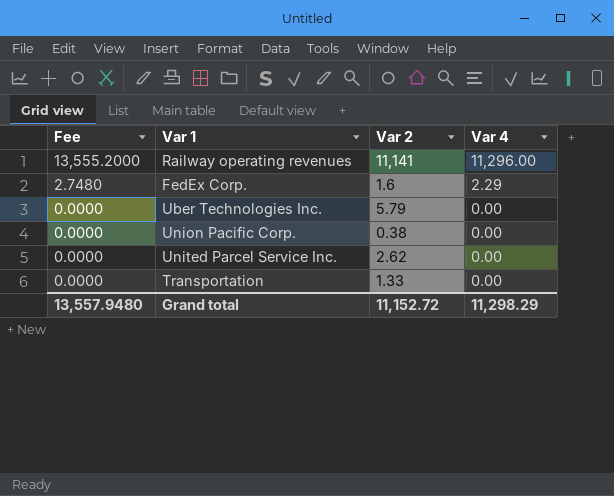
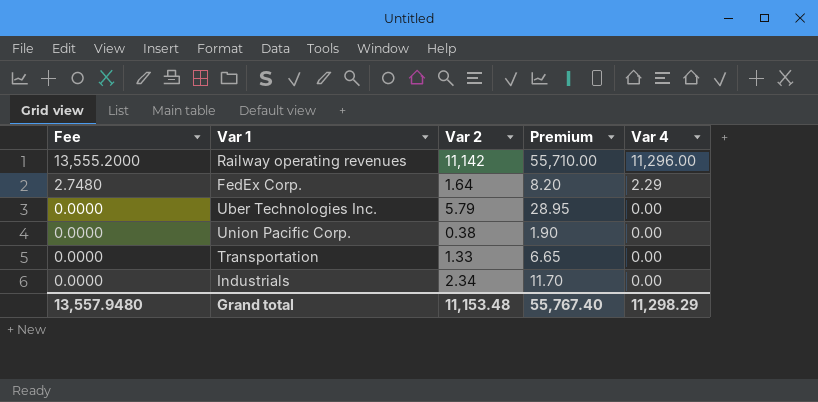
column Premium | formula: none -> [Var 2] * 5
row United Parcel Service Inc.: 0.0000 | 2.62 | 0.00 -> none
Railway operating revenues | Var 2: 11,141 -> 11,142
FedEx Corp. | Var 2: 1.6 -> 1.64
row Industrials: none -> 0.0000 | 2.34 | 11.70 | 0.00
Grand total | Var 2: 11,152.72 -> 11,153.48

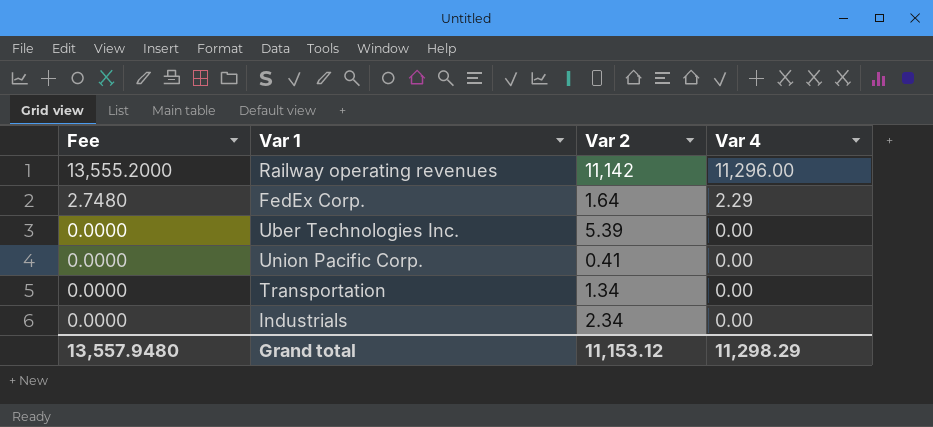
column Premium | formula: [Var 2] * 5 -> none
Uber Technologies Inc. | Var 2: 5.79 -> 5.39
Union Pacific Corp. | Var 2: 0.38 -> 0.41
Transportation | Var 2: 1.33 -> 1.34
Grand total | Var 2: 11,153.48 -> 11,153.12

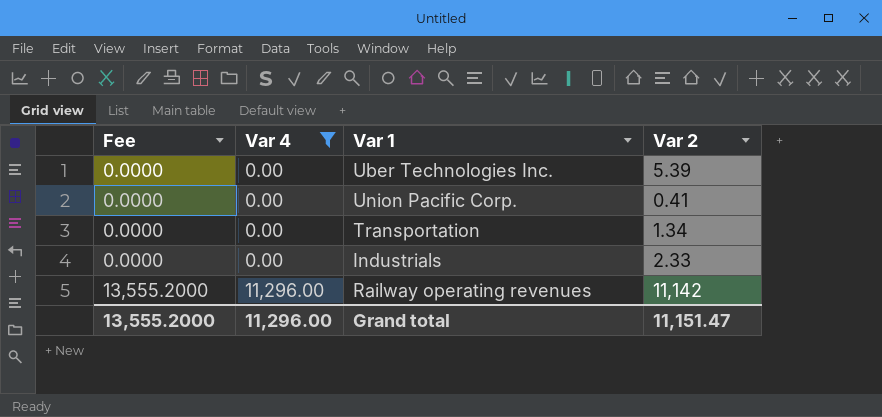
filter: none -> Var 4 != 2.29
row order: Fee descending -> Fee ascending
column Var 4 | position: 4 -> 2
Industrials | Var 2: 2.34 -> 2.33
Grand total | Fee: 13,557.9480 -> 13,555.2000
Grand total | Var 4: 11,298.29 -> 11,296.00
Grand total | Var 2: 11,153.12 -> 11,151.47

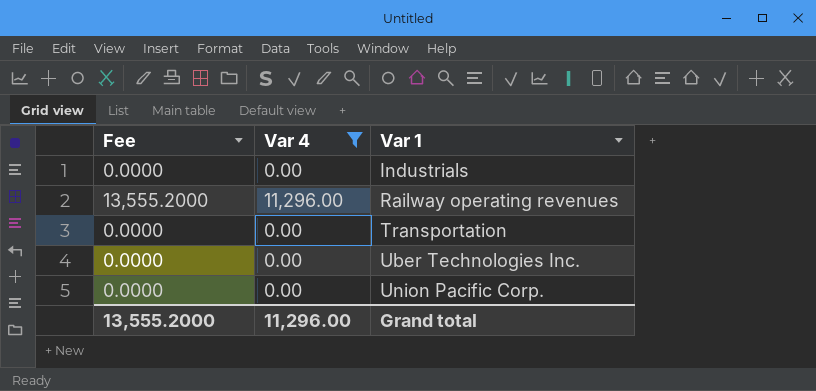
row order: Fee ascending -> Var 1 ascending
column Var 2 | position: 4 -> none

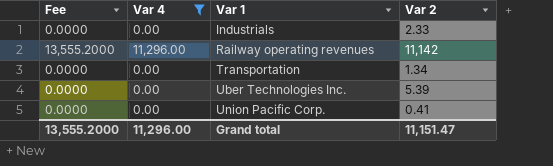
column Var 2 | position: none -> 4

